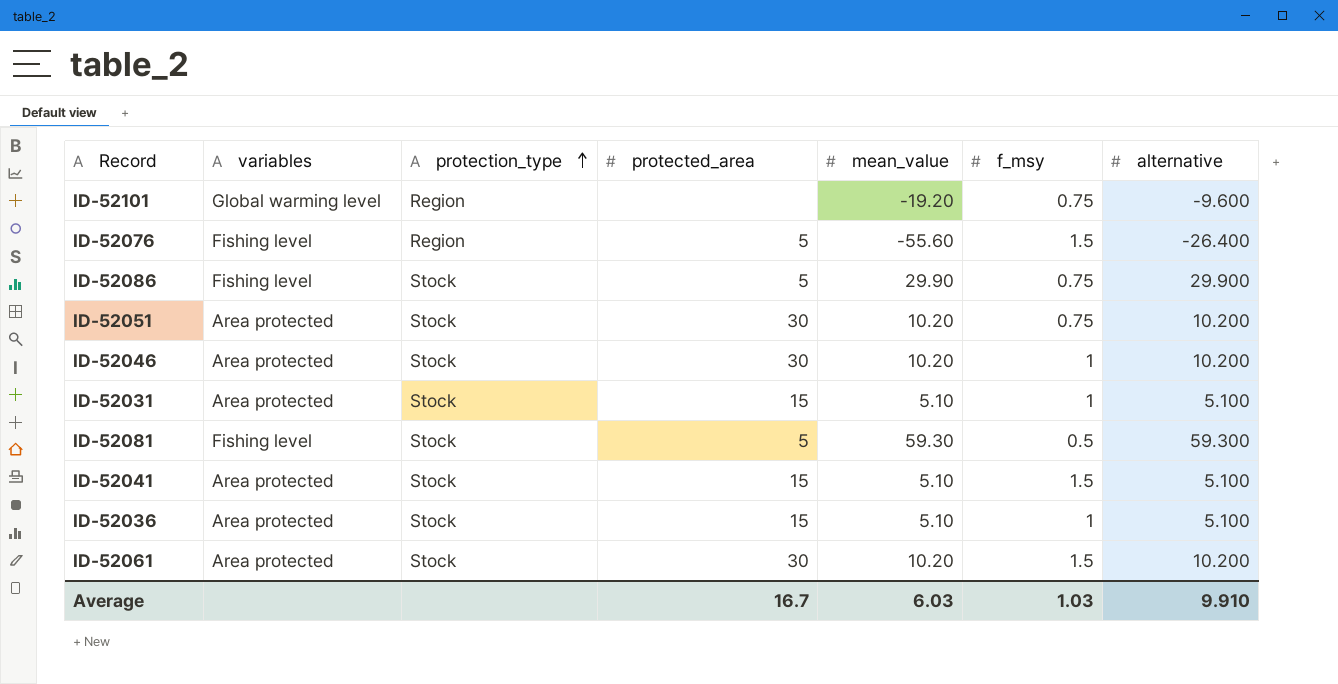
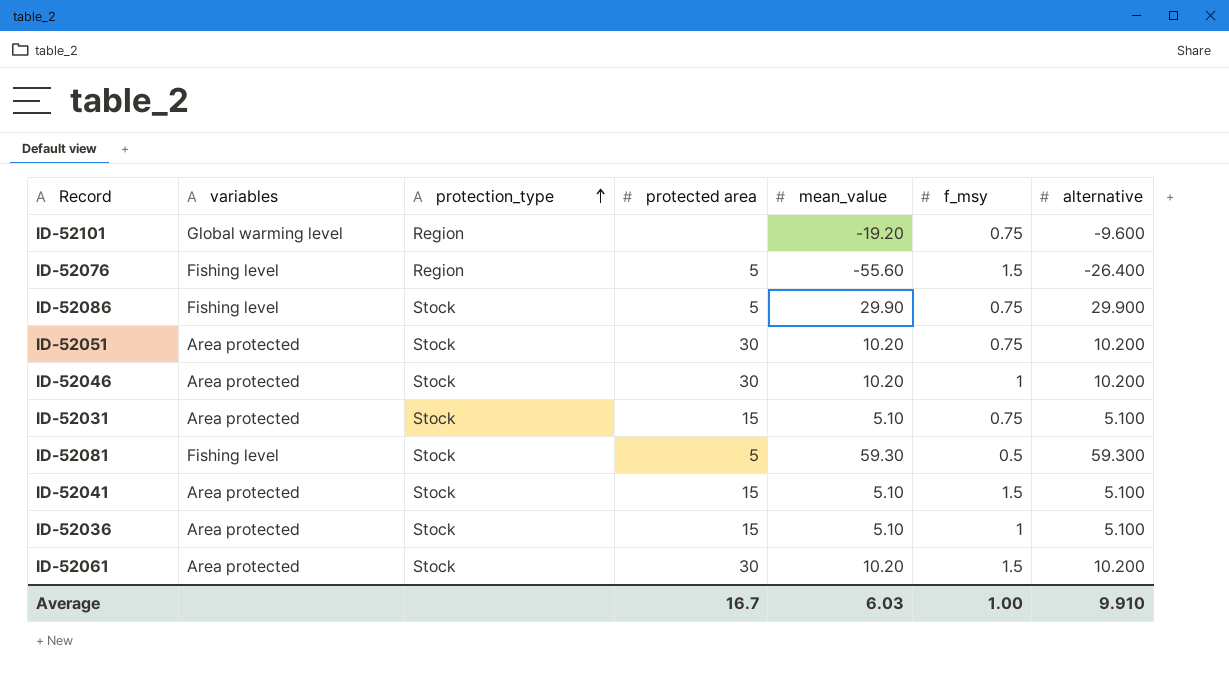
column name: protected_area -> protected area
ID-52031 | f_msy: 1 -> 0.75
Average | f_msy: 1.03 -> 1.00

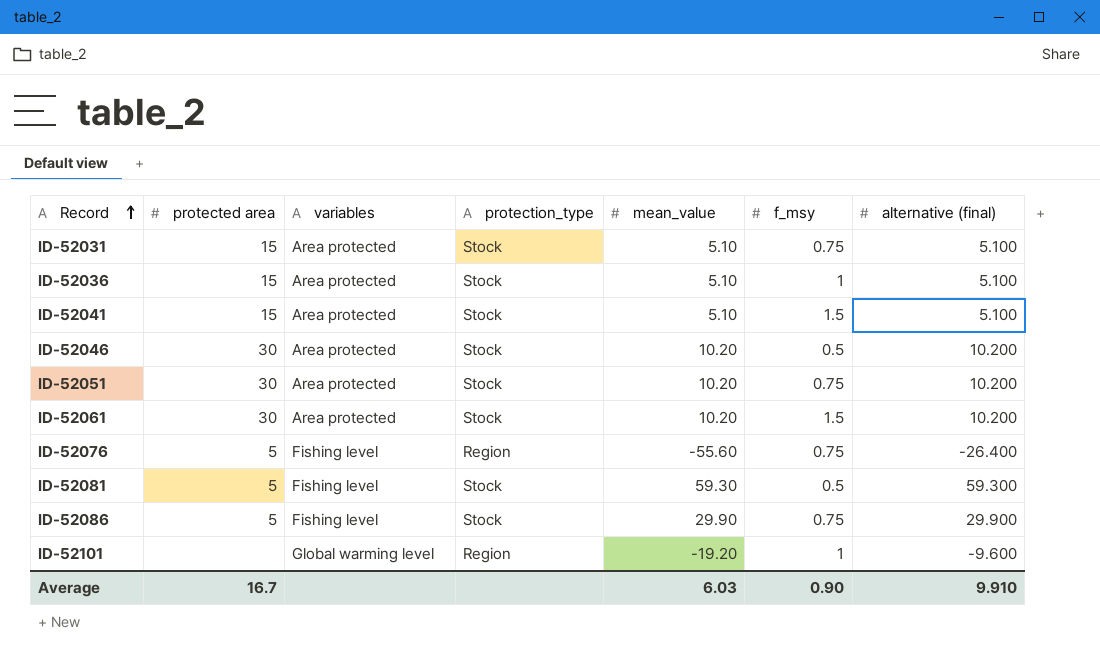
row order: protection_type ascending -> Record ascending
column protected area | position: 4 -> 2
column name: alternative -> alternative (final)
ID-52046 | f_msy: 1 -> 0.5
ID-52076 | f_msy: 1.5 -> 0.75
ID-52101 | f_msy: 0.75 -> 1
Average | f_msy: 1.00 -> 0.90

